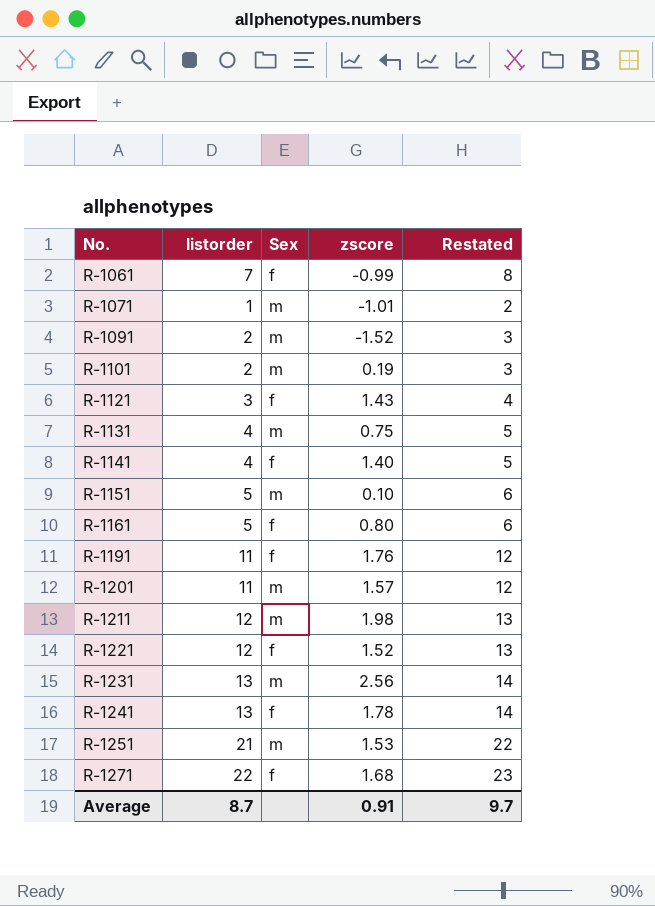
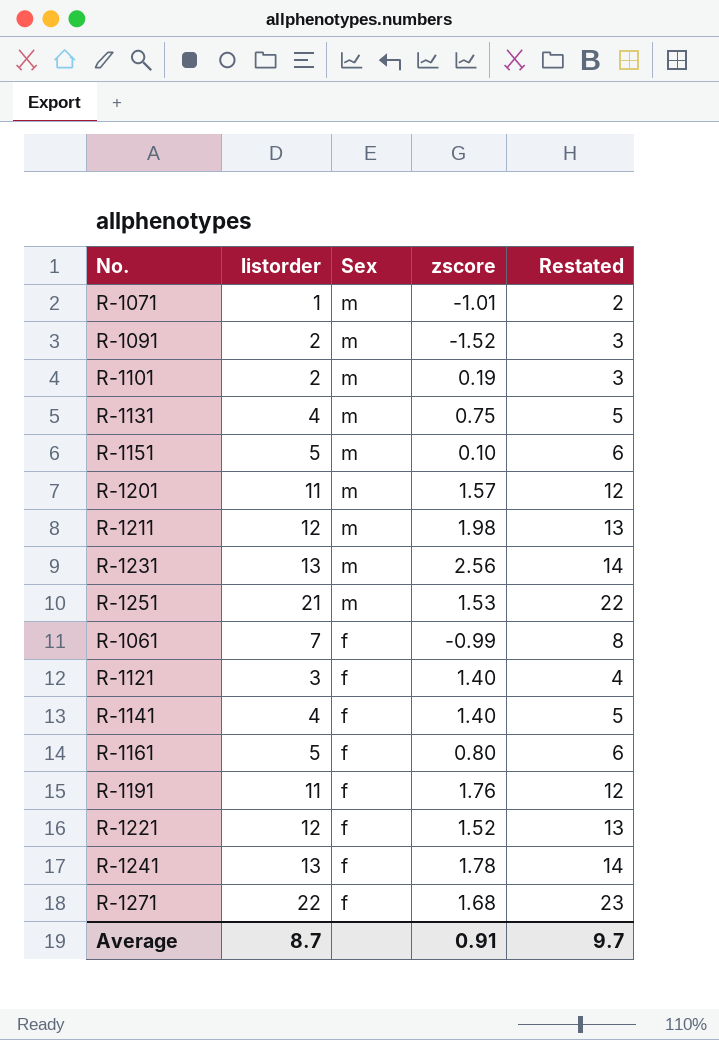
row order: No. ascending -> Sex descending
R-1121 | zscore: 1.43 -> 1.40

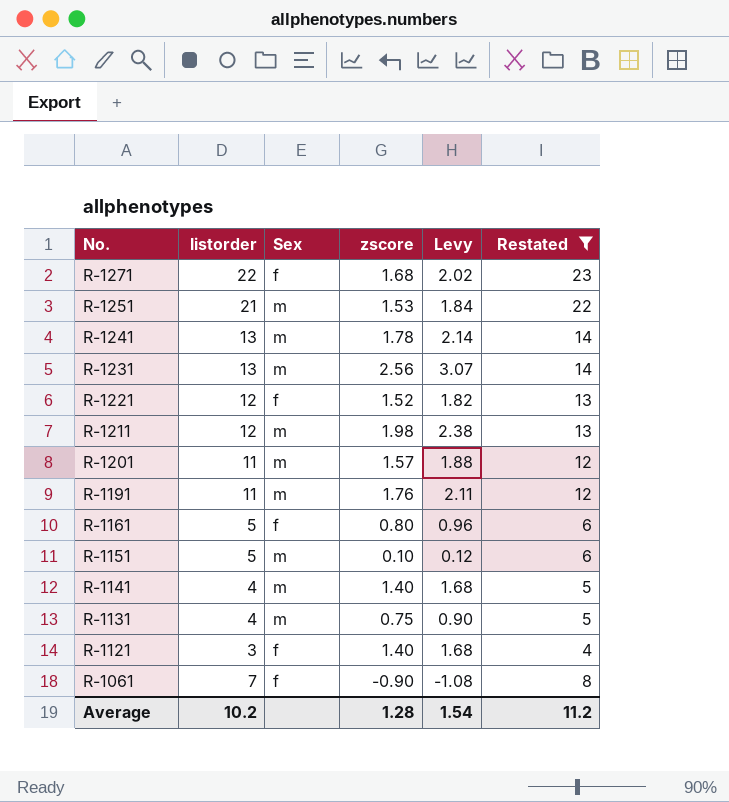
filter: none -> Restated >= 4
row order: Sex descending -> No. descending
column Levy | formula: none -> [zscore] * 1.2
R-1241 | Sex: f -> m
R-1191 | Sex: f -> m
R-1141 | Sex: f -> m
R-1061 | zscore: -0.99 -> -0.90
Average | listorder: 8.7 -> 10.2
Average | zscore: 0.91 -> 1.28
Average | Restated: 9.7 -> 11.2

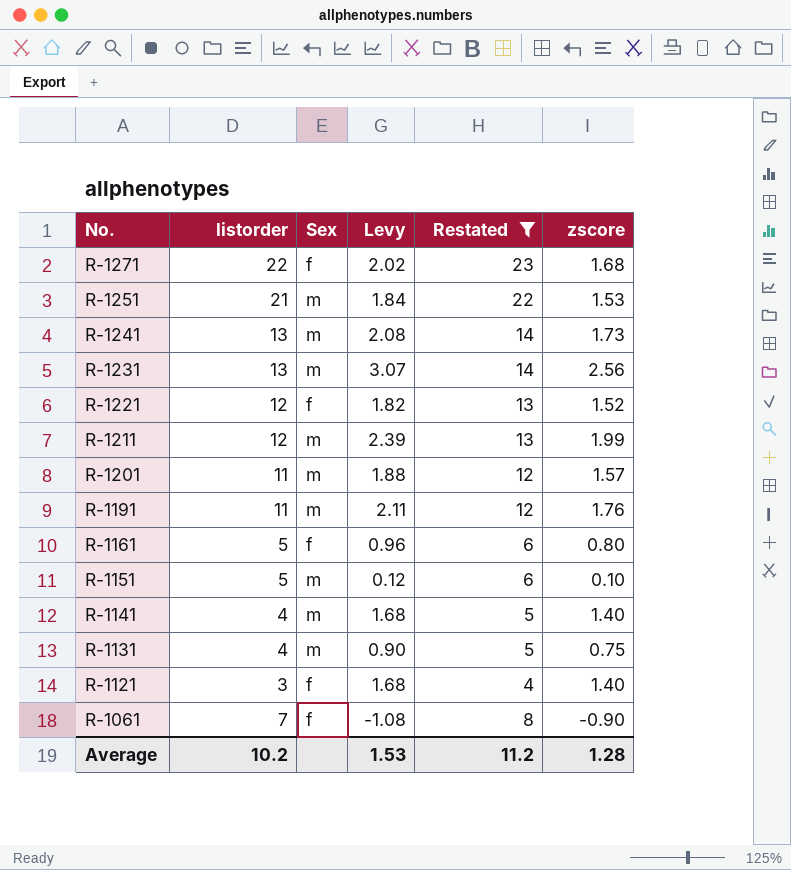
column zscore | position: 4 -> 6
R-1241 | Levy: 2.14 -> 2.08
R-1241 | zscore: 1.78 -> 1.73
R-1211 | Levy: 2.38 -> 2.39
R-1211 | zscore: 1.98 -> 1.99
Average | Levy: 1.54 -> 1.53

